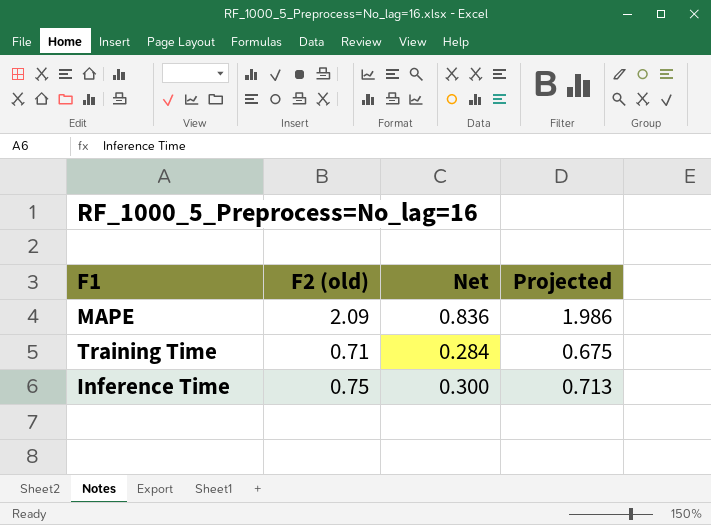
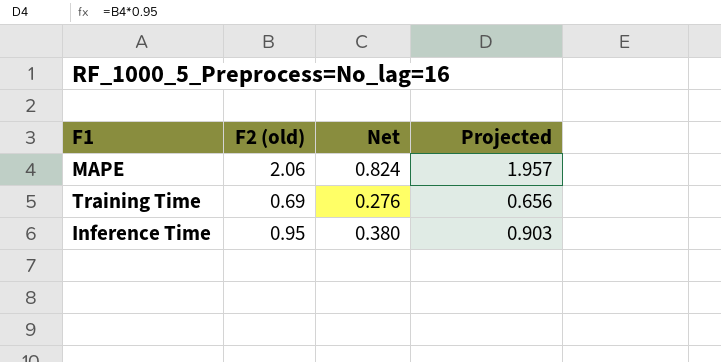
MAPE | F2 (old): 2.09 -> 2.06
MAPE | Net: 0.836 -> 0.824
MAPE | Projected: 1.986 -> 1.957
Training Time | F2 (old): 0.71 -> 0.69
Training Time | Net: 0.284 -> 0.276
Training Time | Projected: 0.675 -> 0.656
Inference Time | F2 (old): 0.75 -> 0.95
Inference Time | Net: 0.300 -> 0.380
Inference Time | Projected: 0.713 -> 0.903

